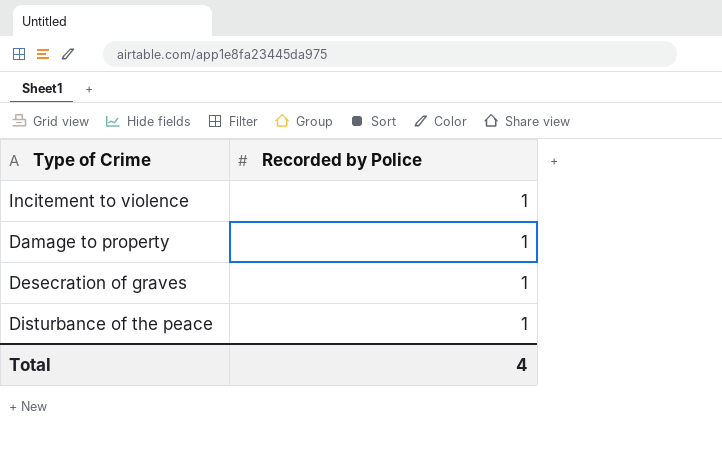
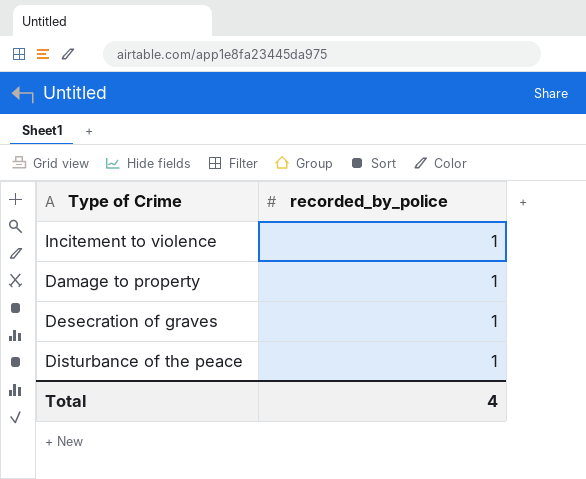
column name: Recorded by Police -> recorded_by_police

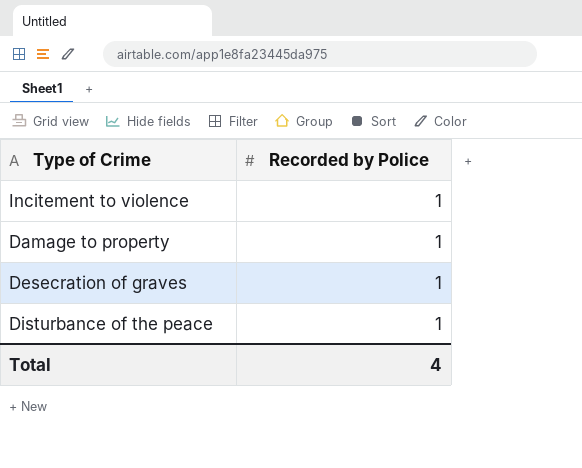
column name: recorded_by_police -> Recorded by Police

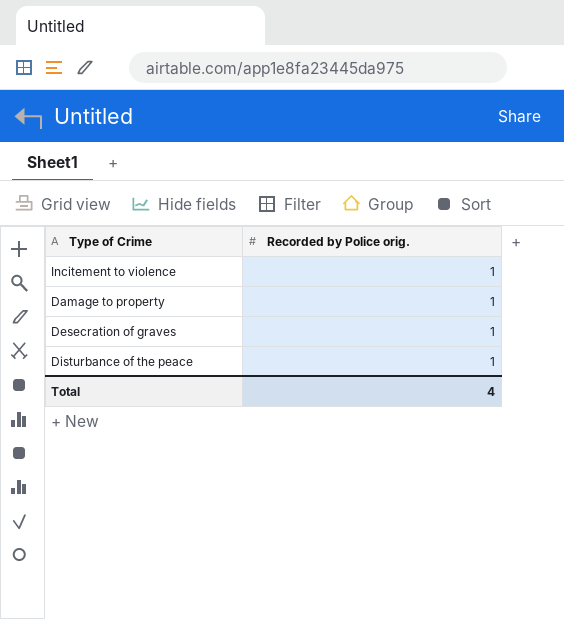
column name: Recorded by Police -> Recorded by Police orig.

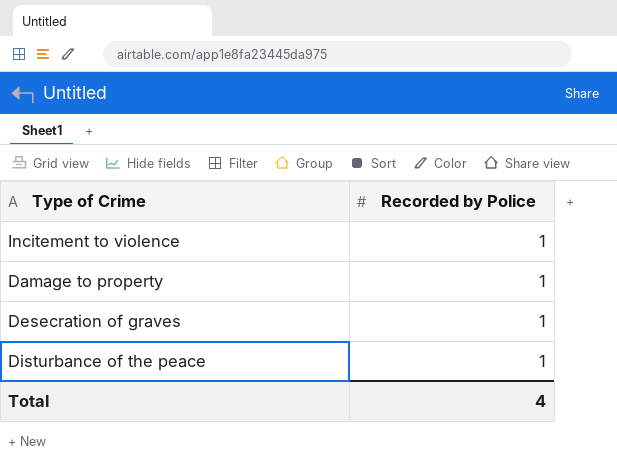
column name: Recorded by Police orig. -> Recorded by Police

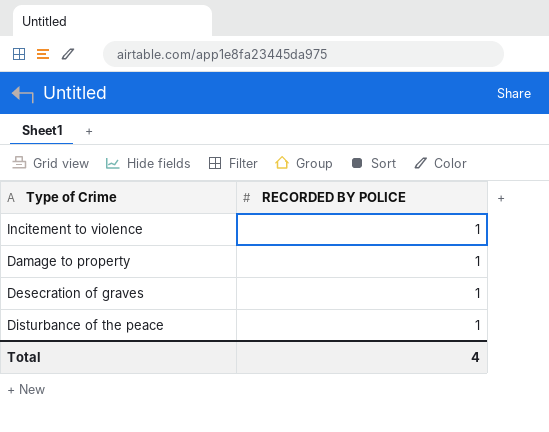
column name: Recorded by Police -> RECORDED BY POLICE

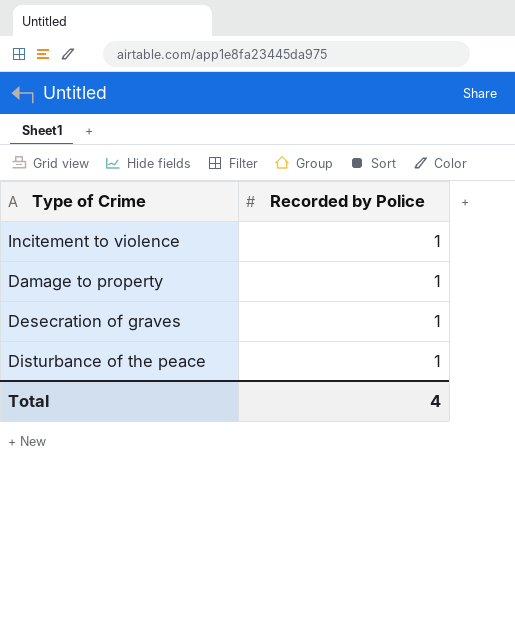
column name: RECORDED BY POLICE -> Recorded by Police

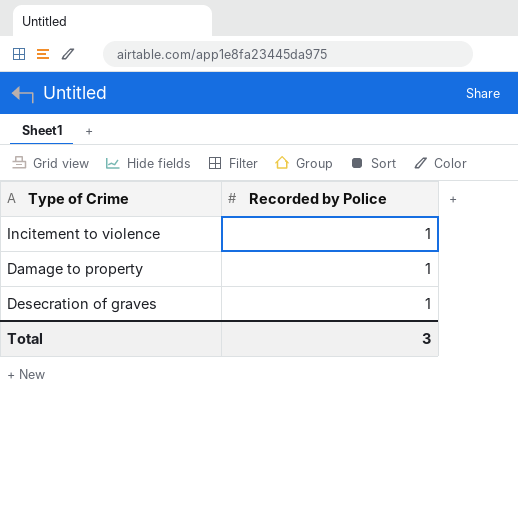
row Disturbance of the peace: 1 -> none
Total | Recorded by Police: 4 -> 3

